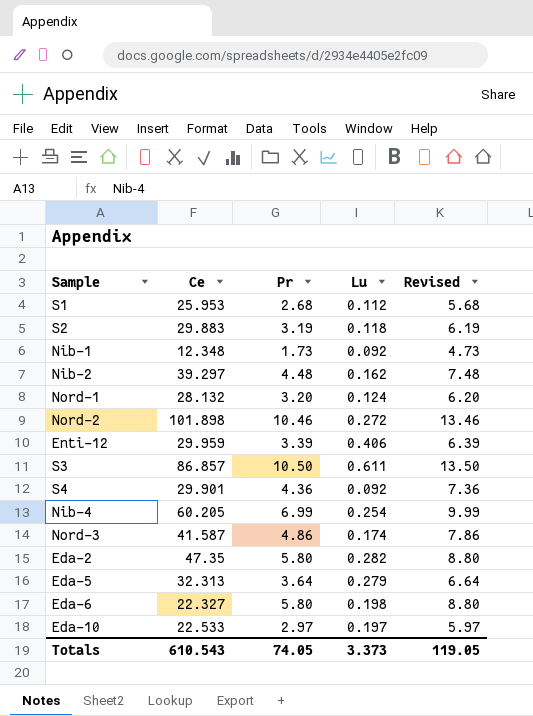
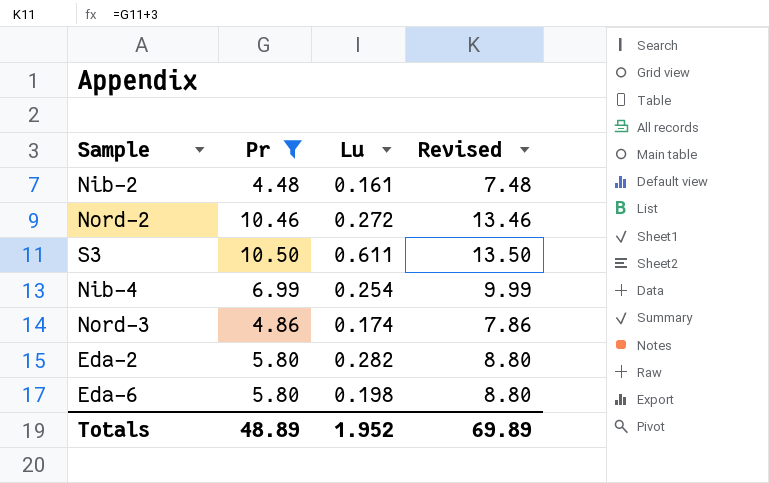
filter: none -> Pr >= 4.48
column Ce | position: 2 -> none
Nib-2 | Lu: 0.162 -> 0.161
Totals | Pr: 74.05 -> 48.89
Totals | Lu: 3.373 -> 1.952
Totals | Revised: 119.05 -> 69.89

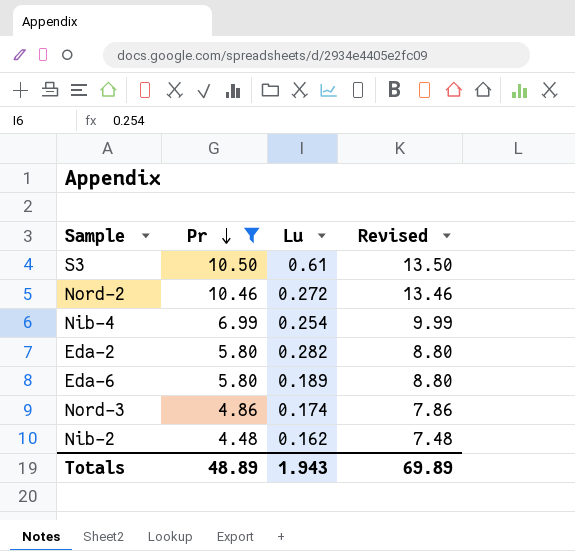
row order: none -> Pr descending
S3 | Lu: 0.611 -> 0.61
Eda-6 | Lu: 0.198 -> 0.189
Nib-2 | Lu: 0.161 -> 0.162
Totals | Lu: 1.952 -> 1.943

